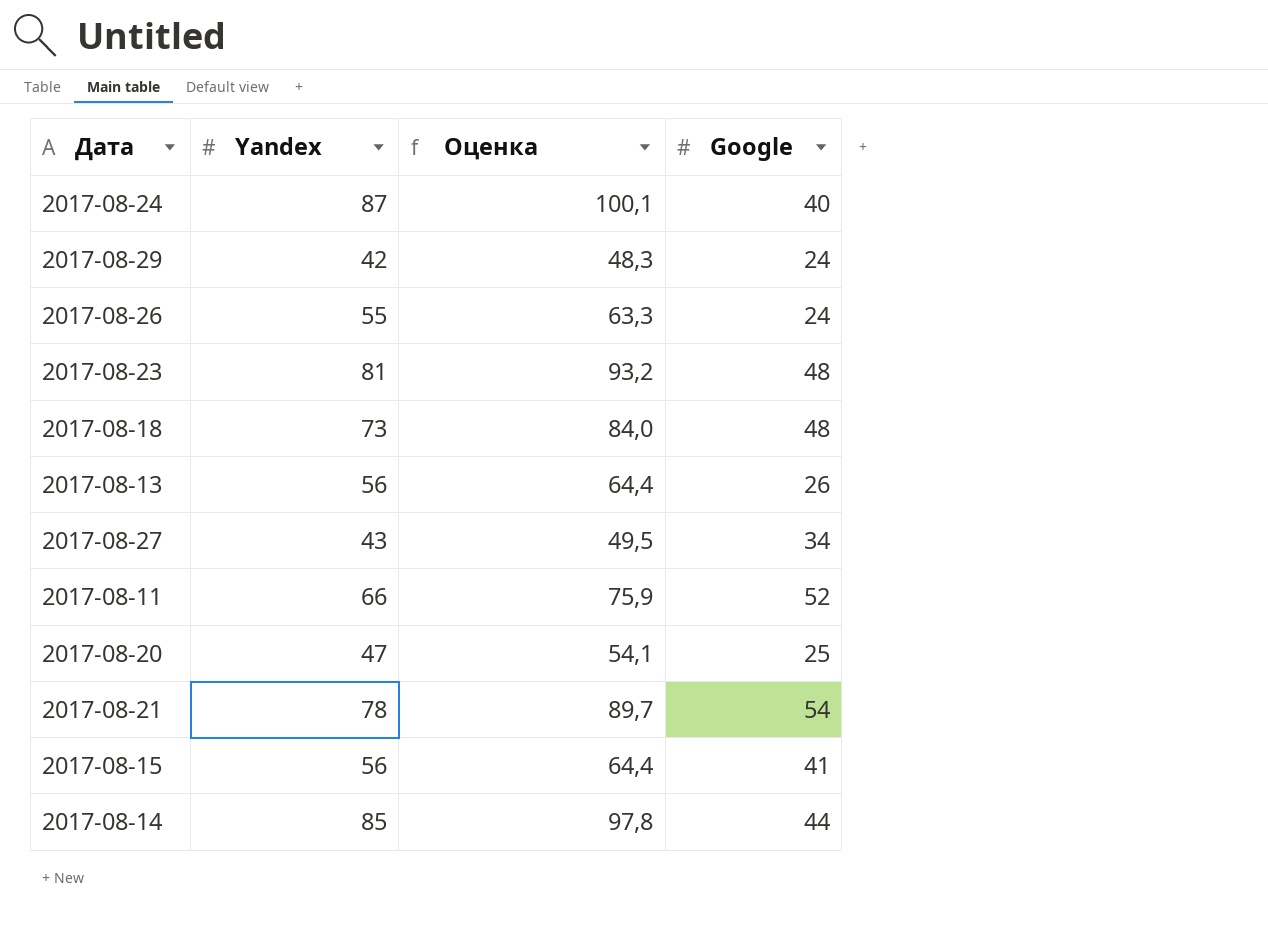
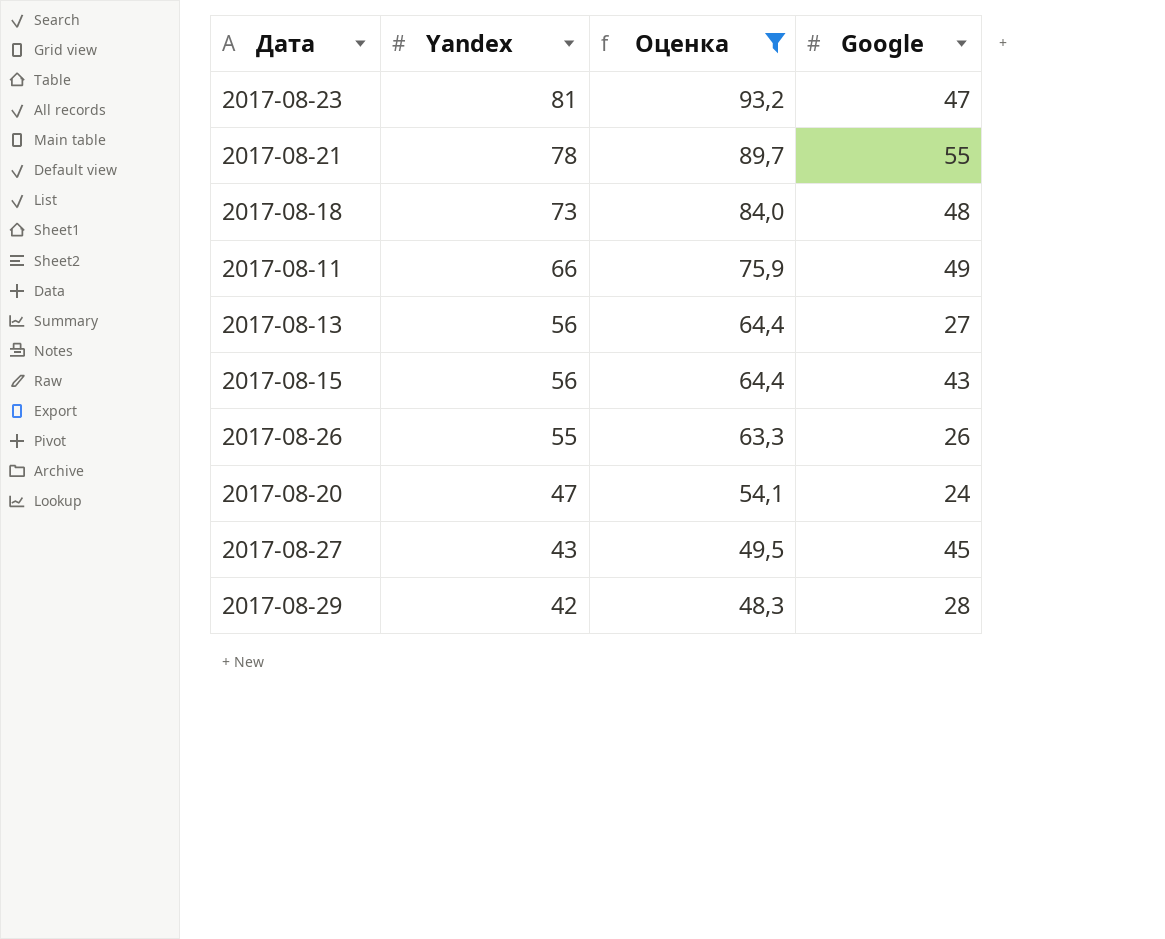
filter: none -> Оценка <= 93,2
row order: none -> Yandex descending
2017-08-23 | Google: 48 -> 47
2017-08-21 | Google: 54 -> 55
2017-08-11 | Google: 52 -> 49
2017-08-13 | Google: 26 -> 27
2017-08-15 | Google: 41 -> 43
2017-08-26 | Google: 24 -> 26
2017-08-20 | Google: 25 -> 24
2017-08-27 | Google: 34 -> 45
2017-08-29 | Google: 24 -> 28

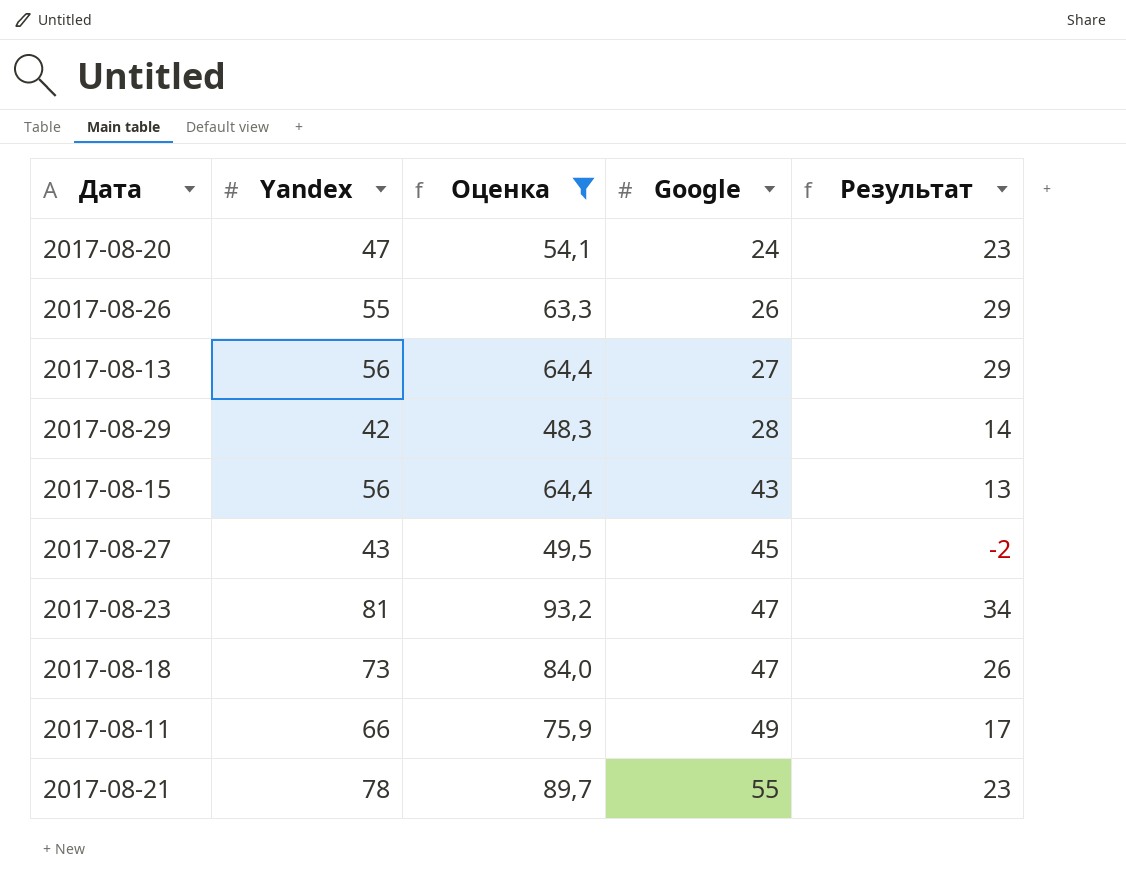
row order: Yandex descending -> Google ascending
column Результат | formula: none -> [Yandex] - [Google]
2017-08-18 | Google: 48 -> 47

